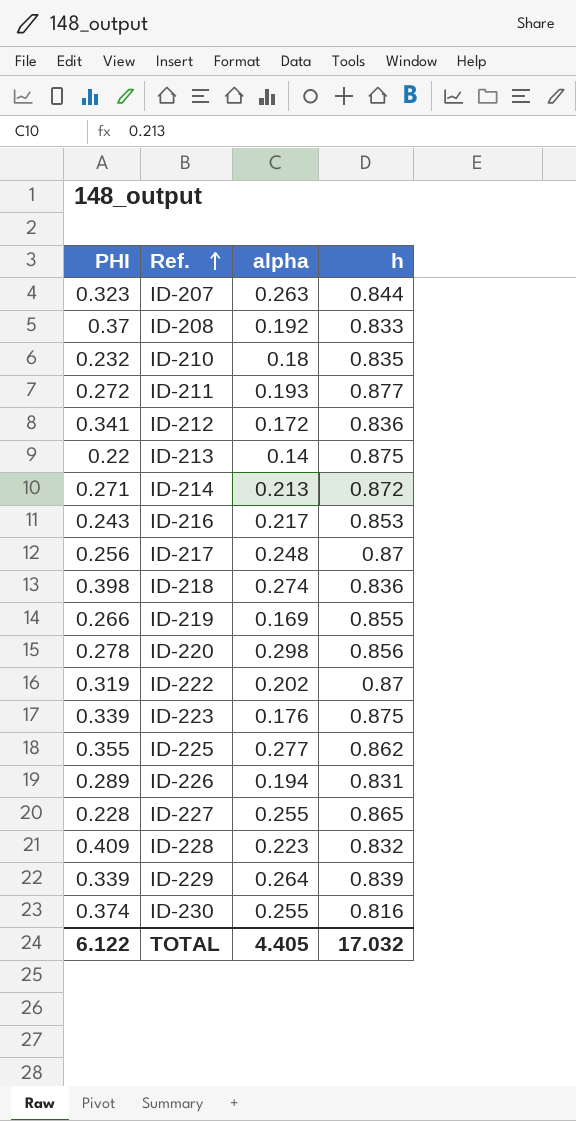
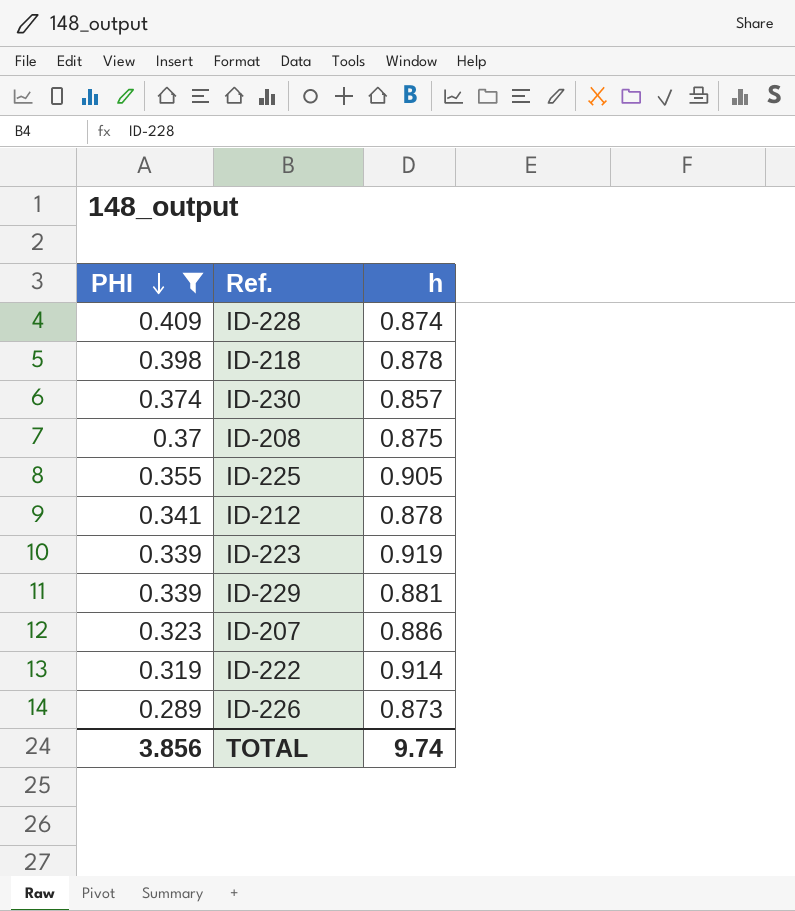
filter: none -> PHI >= 0.289
row order: Ref. ascending -> PHI descending
column alpha | position: 3 -> none
ID-228 | h: 0.832 -> 0.874
ID-218 | h: 0.836 -> 0.878
ID-230 | h: 0.816 -> 0.857
ID-208 | h: 0.833 -> 0.875
ID-225 | h: 0.862 -> 0.905
ID-212 | h: 0.836 -> 0.878
ID-223 | h: 0.875 -> 0.919
ID-229 | h: 0.839 -> 0.881
ID-207 | h: 0.844 -> 0.886
ID-222 | h: 0.87 -> 0.914
ID-226 | h: 0.831 -> 0.873
TOTAL | PHI: 6.122 -> 3.856
TOTAL | h: 17.032 -> 9.74

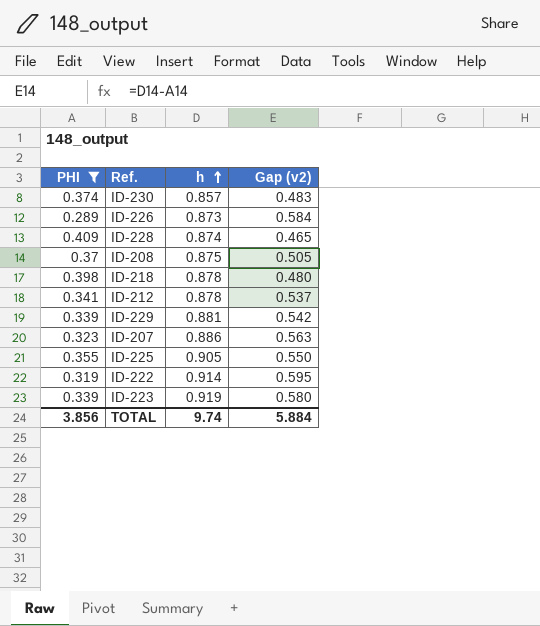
row order: PHI descending -> h ascending
column Gap (v2) | formula: none -> [h] - [PHI]

